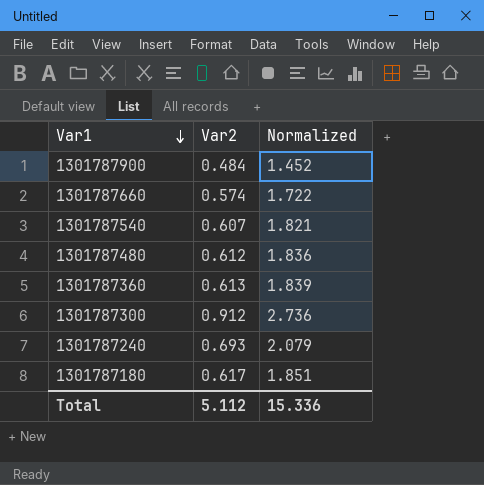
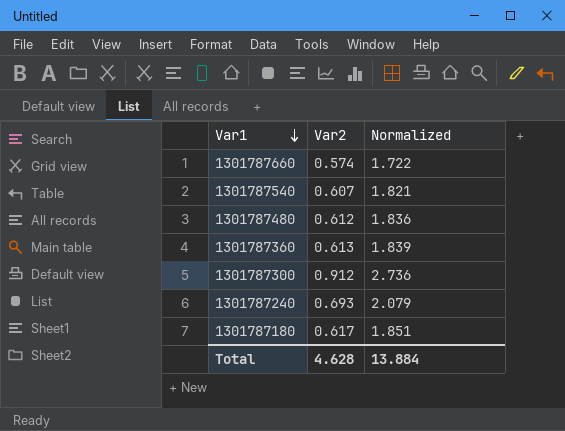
row 1301787900: 0.484 | 1.452 -> none
Total | Var2: 5.112 -> 4.628
Total | Normalized: 15.336 -> 13.884

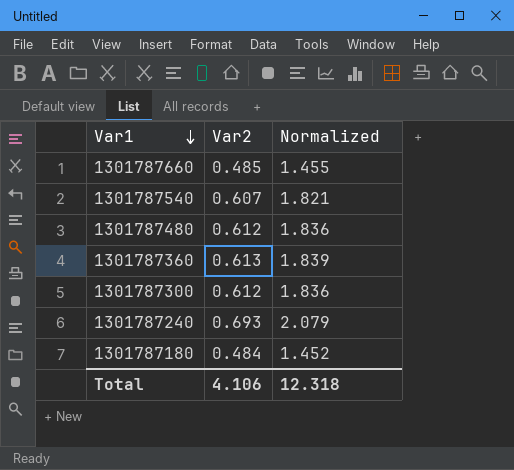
1301787660 | Var2: 0.574 -> 0.485
1301787660 | Normalized: 1.722 -> 1.455
1301787300 | Var2: 0.912 -> 0.612
1301787300 | Normalized: 2.736 -> 1.836
1301787180 | Var2: 0.617 -> 0.484
1301787180 | Normalized: 1.851 -> 1.452
Total | Var2: 4.628 -> 4.106
Total | Normalized: 13.884 -> 12.318

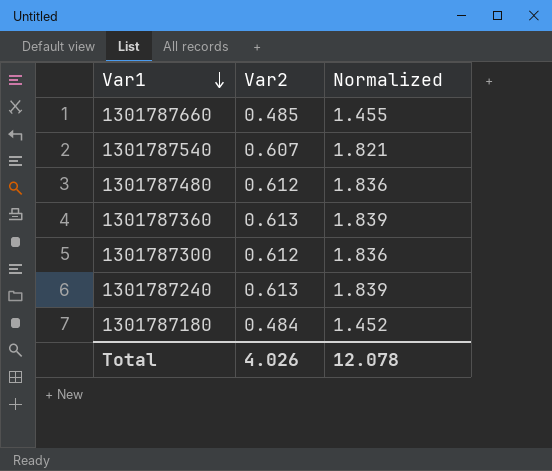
1301787240 | Var2: 0.693 -> 0.613
1301787240 | Normalized: 2.079 -> 1.839
Total | Var2: 4.106 -> 4.026
Total | Normalized: 12.318 -> 12.078

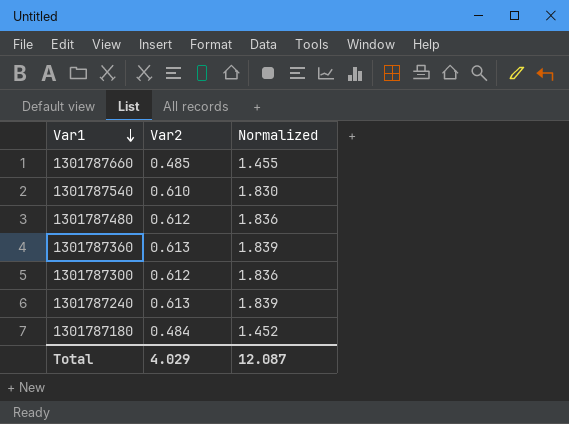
1301787540 | Var2: 0.607 -> 0.610
1301787540 | Normalized: 1.821 -> 1.830
Total | Var2: 4.026 -> 4.029
Total | Normalized: 12.078 -> 12.087

